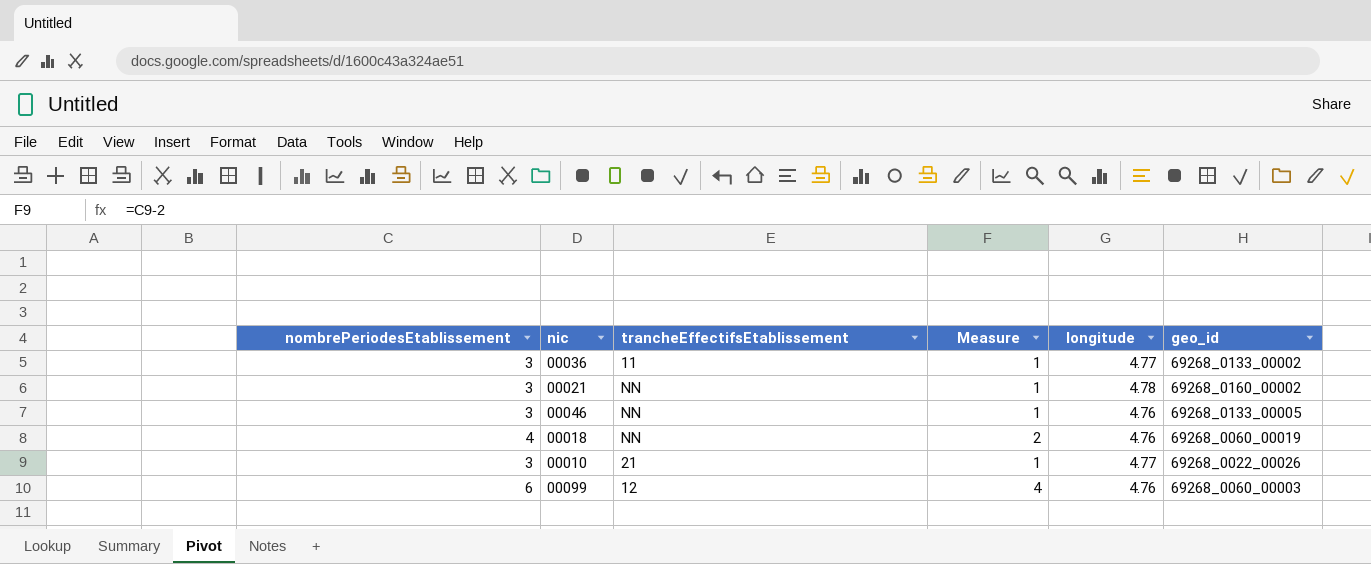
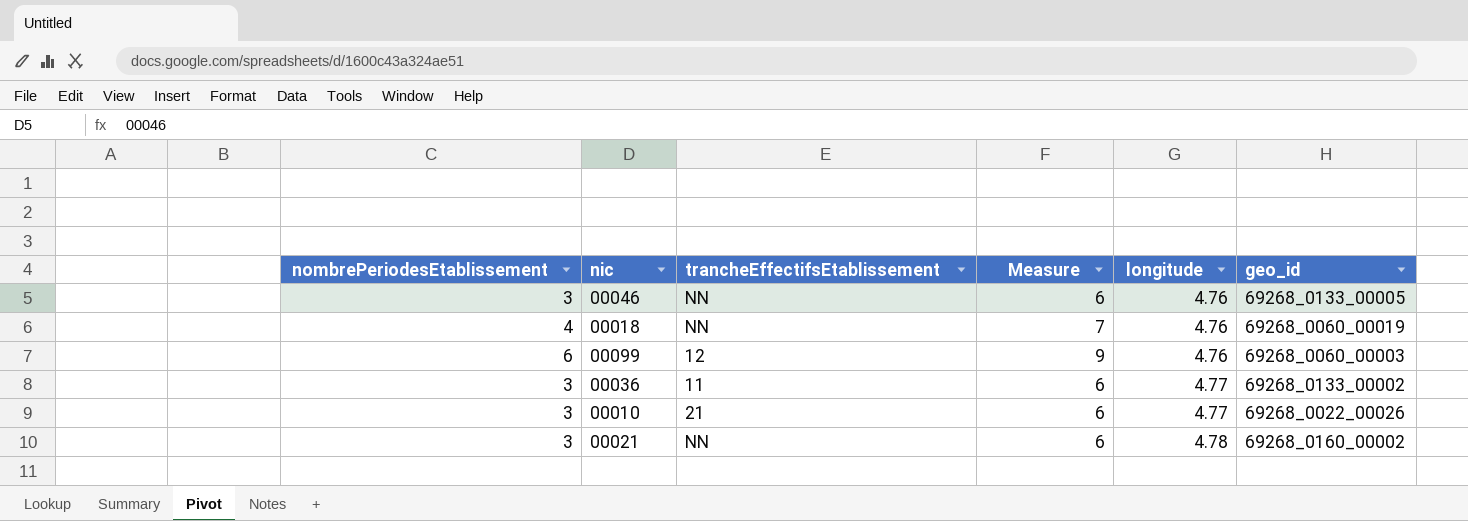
row order: none -> longitude ascending
column Measure | formula: [nombrePeriodesEtablissement] - 2 -> [nombrePeriodesEtablissement] + 3

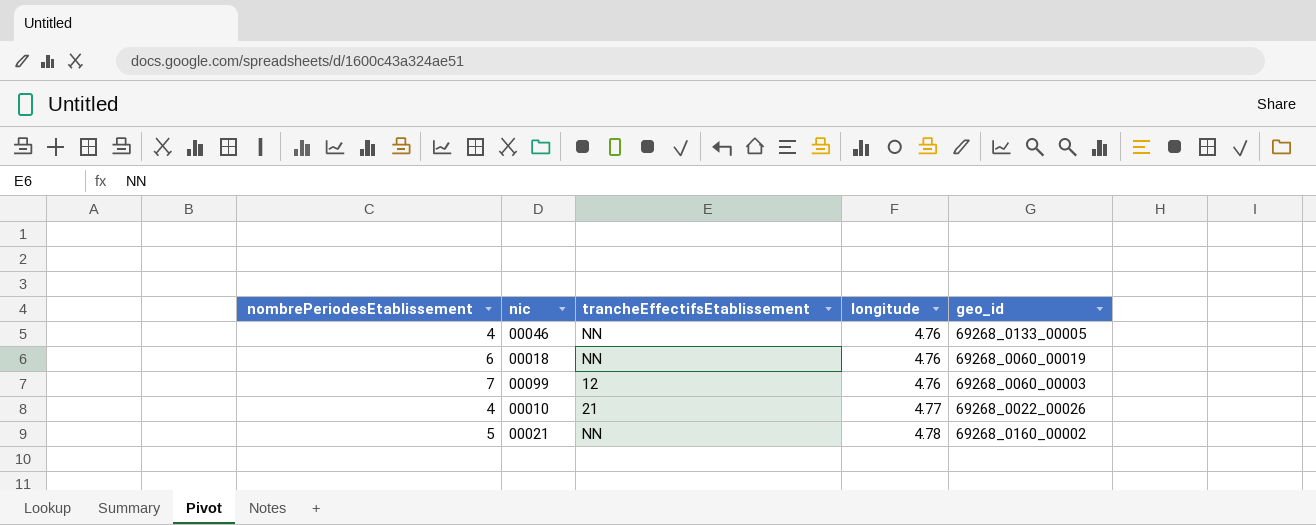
column Measure | formula: [nombrePeriodesEtablissement] + 3 -> none
row 00036: 3 | 11 | 6 | 4.77 | 69268_0133_00002 -> none
00046 | nombrePeriodesEtablissement: 3 -> 4
00018 | nombrePeriodesEtablissement: 4 -> 6
00099 | nombrePeriodesEtablissement: 6 -> 7
00010 | nombrePeriodesEtablissement: 3 -> 4
00021 | nombrePeriodesEtablissement: 3 -> 5

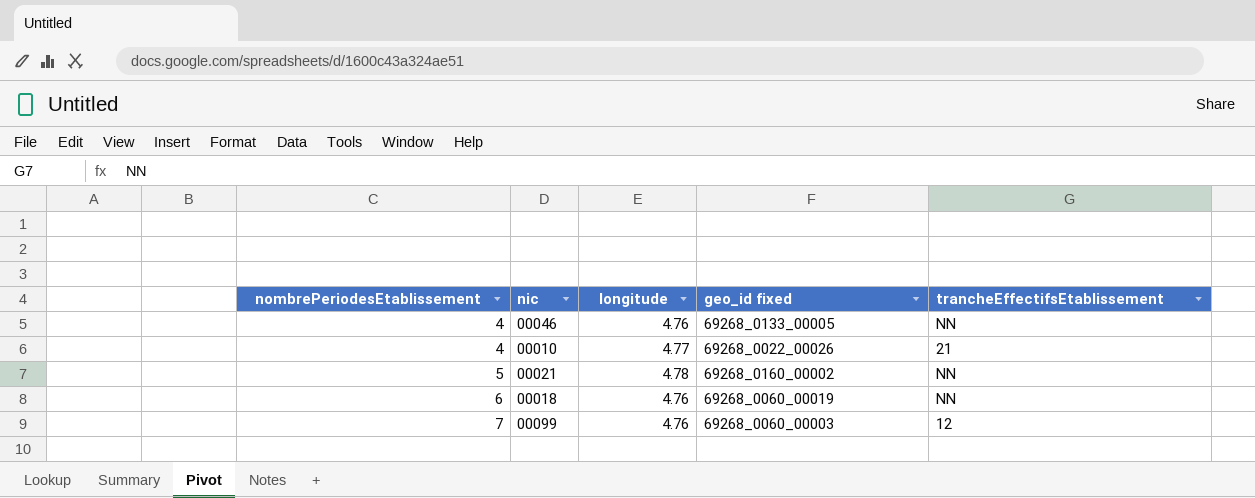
row order: longitude ascending -> nombrePeriodesEtablissement ascending
column name: geo_id -> geo_id fixed
column trancheEffectifsEtablissement | position: 3 -> 5

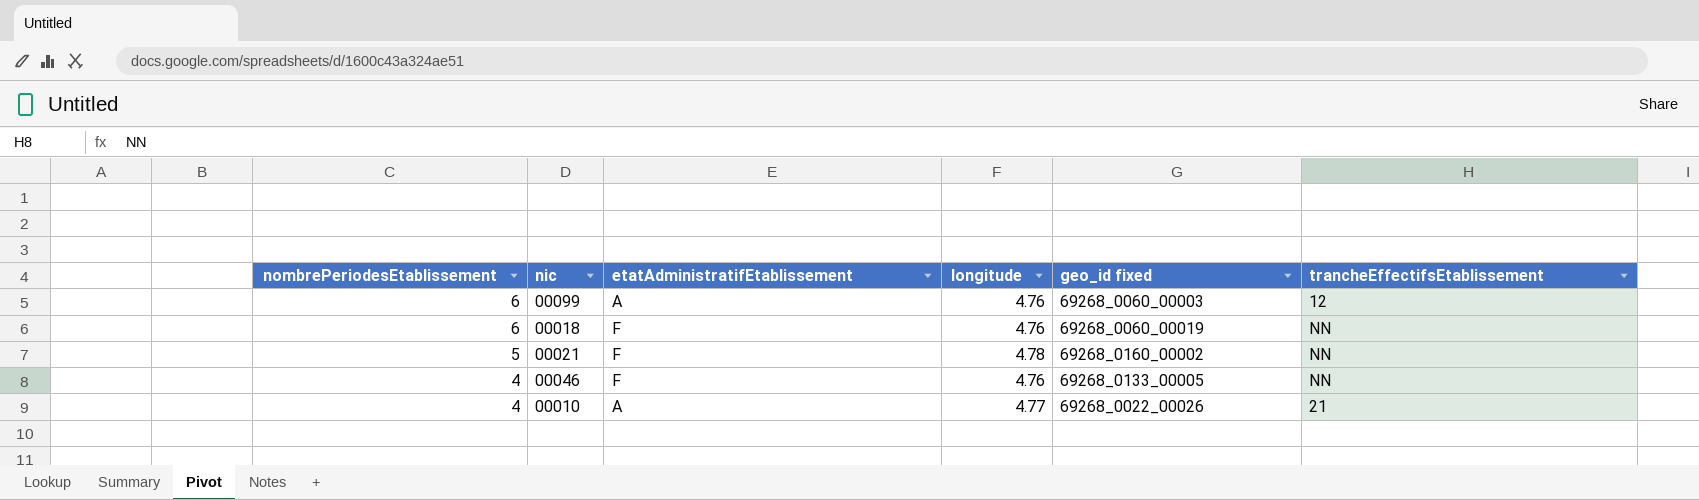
row order: nombrePeriodesEtablissement ascending -> nombrePeriodesEtablissement descending
column etatAdministratifEtablissement | position: none -> 3
00099 | nombrePeriodesEtablissement: 7 -> 6

